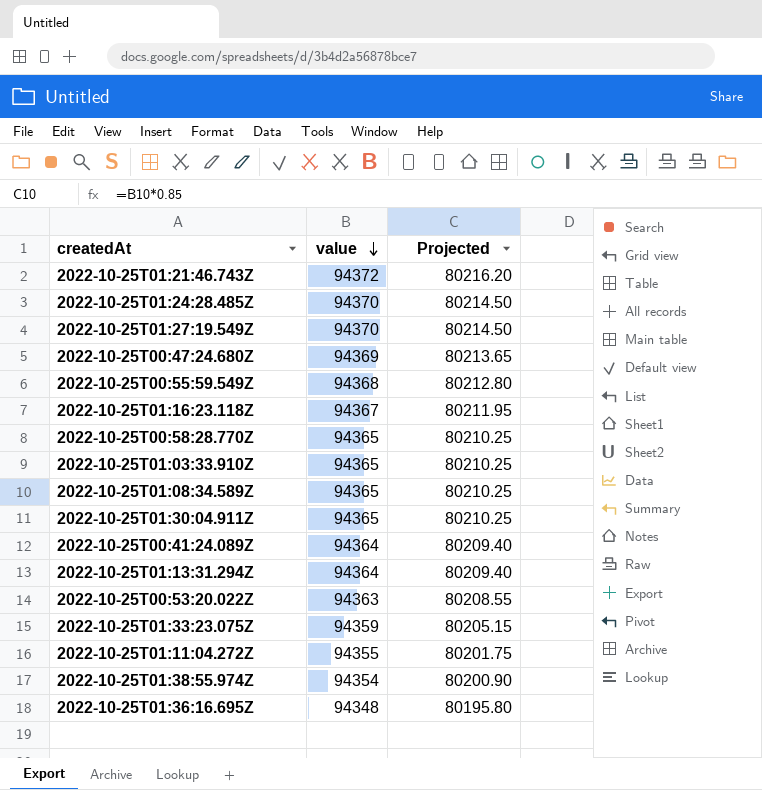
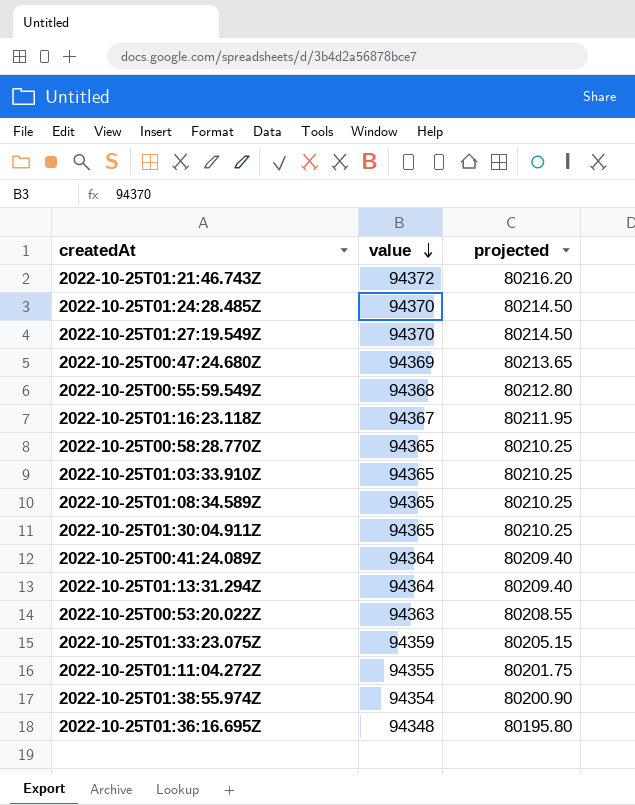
column name: Projected -> projected

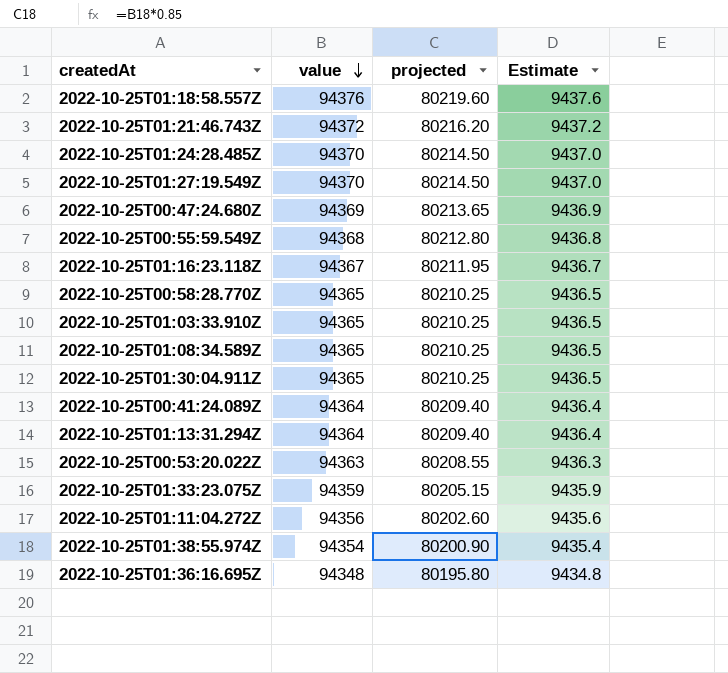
column Estimate | formula: none -> [value] * 0.1
row 2022-10-25T01:18:58.557Z: none -> 94376 | 80219.60 | 9437.6
2022-10-25T01:11:04.272Z | value: 94355 -> 94356
2022-10-25T01:11:04.272Z | projected: 80201.75 -> 80202.60

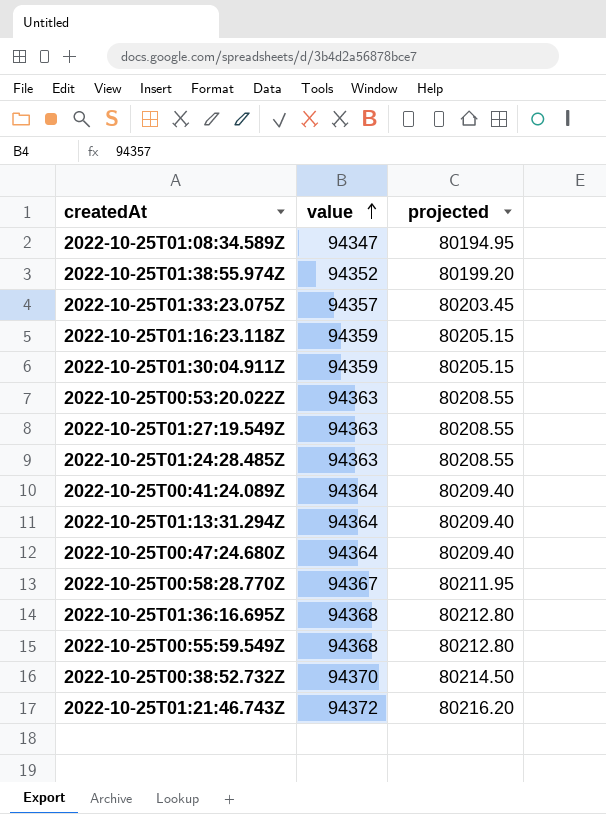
row order: value descending -> value ascending
column Estimate | formula: [value] * 0.1 -> none
row 2022-10-25T01:18:58.557Z: 94376 | 80219.60 | 9437.6 -> none
row 2022-10-25T01:03:33.910Z: 94365 | 80210.25 | 9436.5 -> none
row 2022-10-25T01:11:04.272Z: 94356 | 80202.60 | 9435.6 -> none
2022-10-25T01:08:34.589Z | value: 94365 -> 94347
2022-10-25T01:08:34.589Z | projected: 80210.25 -> 80194.95
2022-10-25T01:38:55.974Z | value: 94354 -> 94352
2022-10-25T01:38:55.974Z | projected: 80200.90 -> 80199.20
2022-10-25T01:33:23.075Z | value: 94359 -> 94357
2022-10-25T01:33:23.075Z | projected: 80205.15 -> 80203.45
2022-10-25T01:16:23.118Z | value: 94367 -> 94359
2022-10-25T01:16:23.118Z | projected: 80211.95 -> 80205.15
2022-10-25T01:30:04.911Z | value: 94365 -> 94359
2022-10-25T01:30:04.911Z | projected: 80210.25 -> 80205.15
2022-10-25T01:27:19.549Z | value: 94370 -> 94363
2022-10-25T01:27:19.549Z | projected: 80214.50 -> 80208.55
2022-10-25T01:24:28.485Z | value: 94370 -> 94363
2022-10-25T01:24:28.485Z | projected: 80214.50 -> 80208.55
2022-10-25T00:47:24.680Z | value: 94369 -> 94364
2022-10-25T00:47:24.680Z | projected: 80213.65 -> 80209.40
2022-10-25T00:58:28.770Z | value: 94365 -> 94367
2022-10-25T00:58:28.770Z | projected: 80210.25 -> 80211.95
2022-10-25T01:36:16.695Z | value: 94348 -> 94368
2022-10-25T01:36:16.695Z | projected: 80195.80 -> 80212.80
row 2022-10-25T00:38:52.732Z: none -> 94370 | 80214.50

